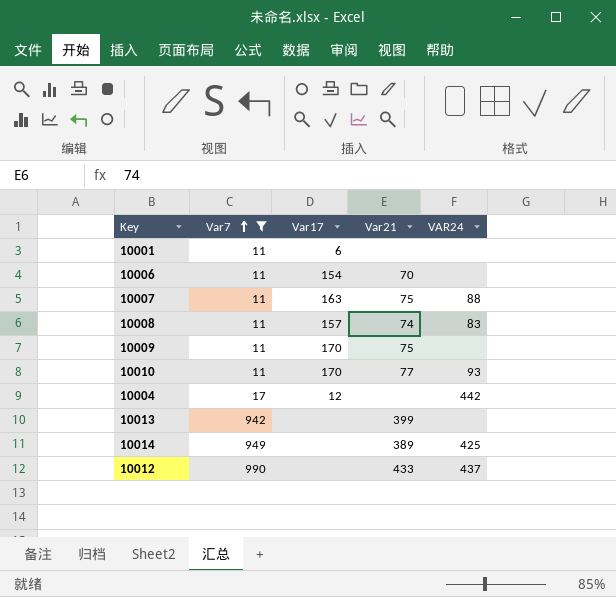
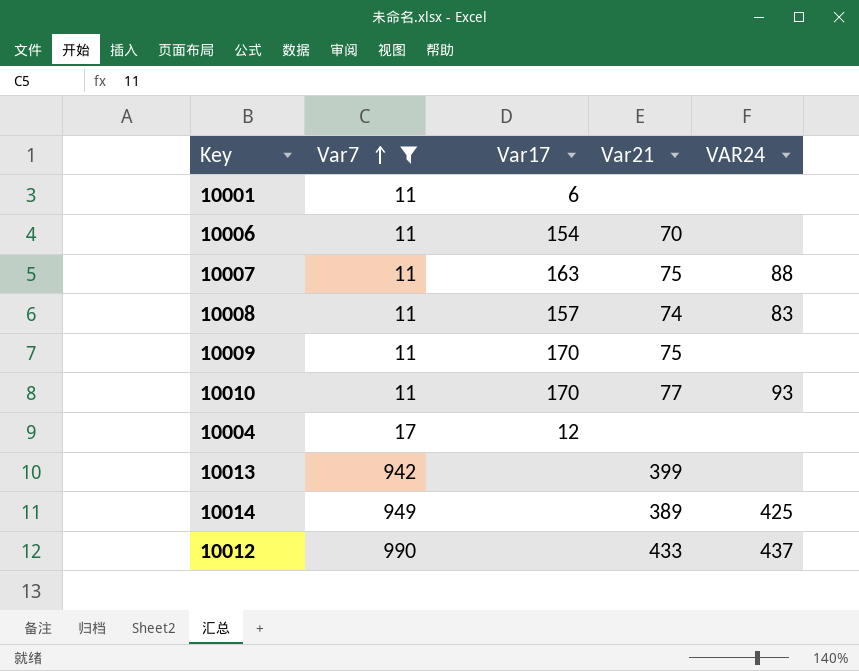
10004 | VAR24: 442 -> none

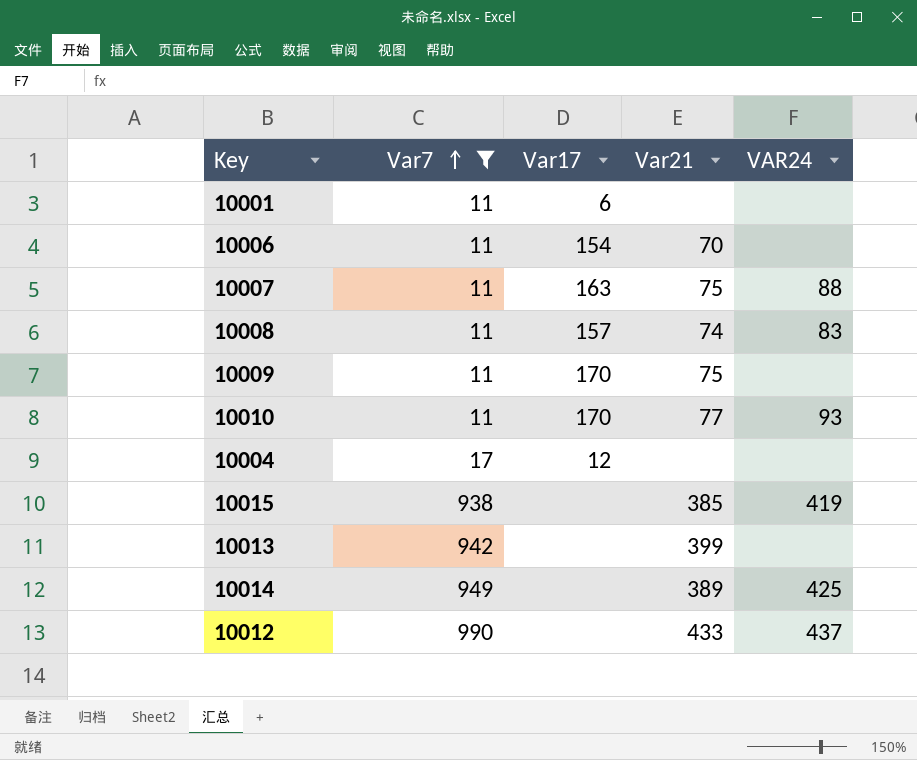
row 10015: none -> 938 | none | 385 | 419

